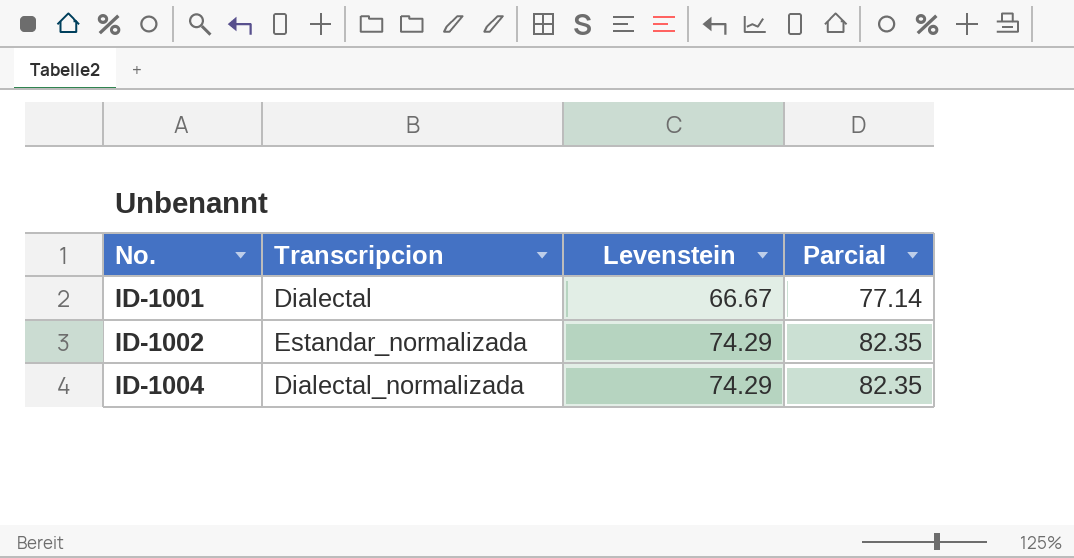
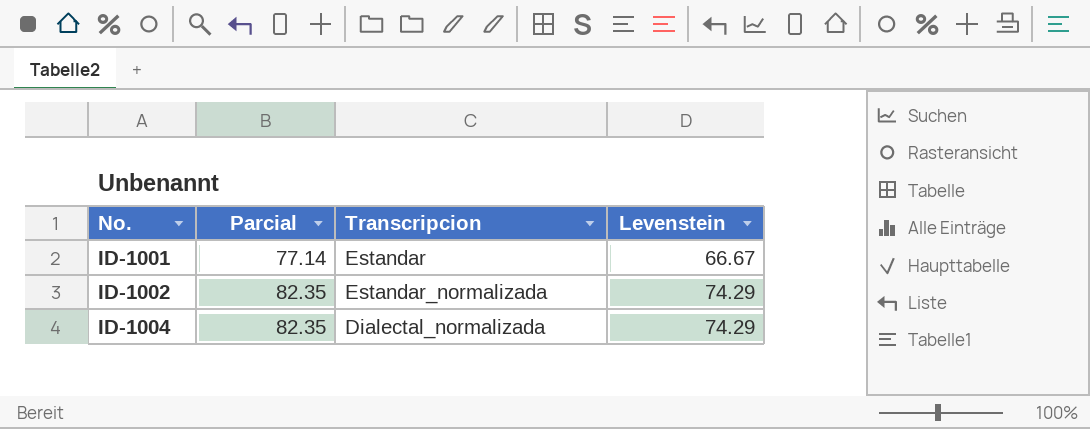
column Parcial | position: 4 -> 2
ID-1001 | Transcripcion: Dialectal -> Estandar

